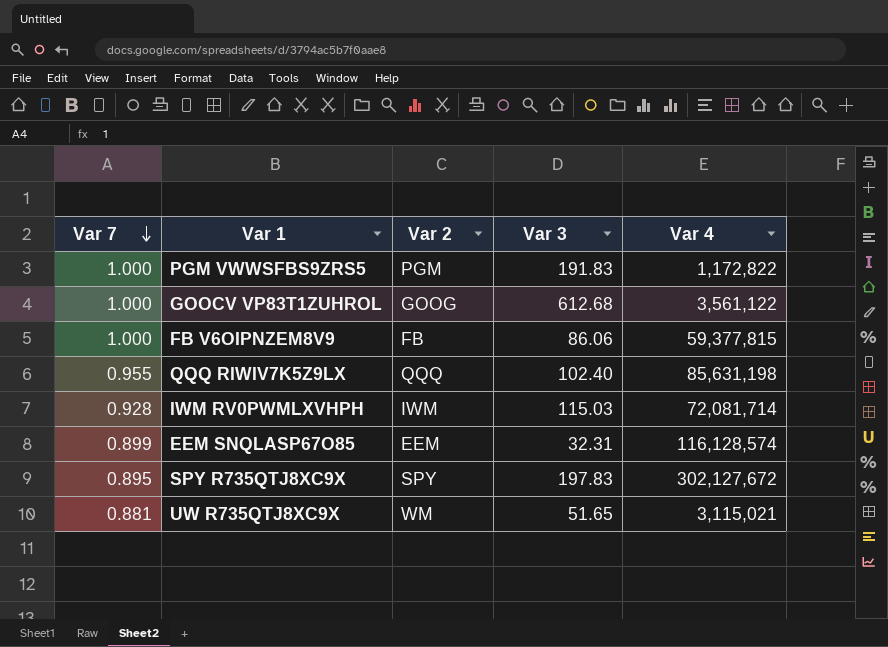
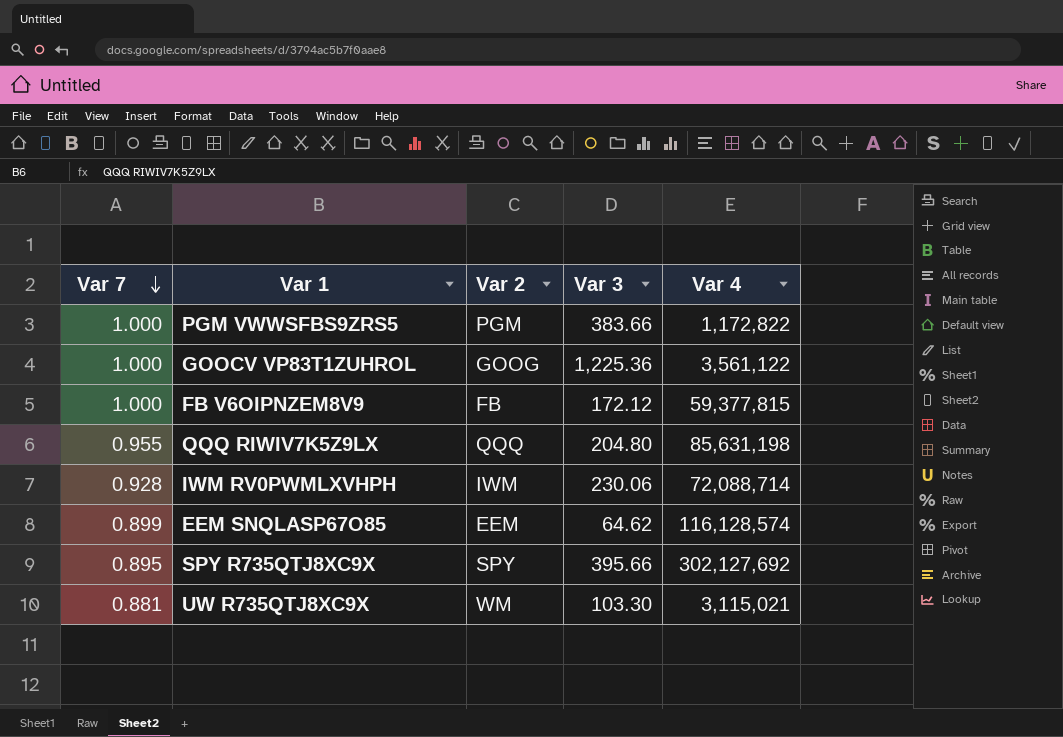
PGM VWWSFBS9ZRS5 | Var 3: 191.83 -> 383.66
GOOCV VP83T1ZUHROL | Var 3: 612.68 -> 1,225.36
FB V6OIPNZEM8V9 | Var 3: 86.06 -> 172.12
QQQ RIWIV7K5Z9LX | Var 3: 102.40 -> 204.80
IWM RV0PWMLXVHPH | Var 3: 115.03 -> 230.06
IWM RV0PWMLXVHPH | Var 4: 72,081,714 -> 72,088,714
EEM SNQLASP67O85 | Var 3: 32.31 -> 64.62
SPY R735QTJ8XC9X | Var 3: 197.83 -> 395.66
SPY R735QTJ8XC9X | Var 4: 302,127,672 -> 302,127,692
UW R735QTJ8XC9X | Var 3: 51.65 -> 103.30

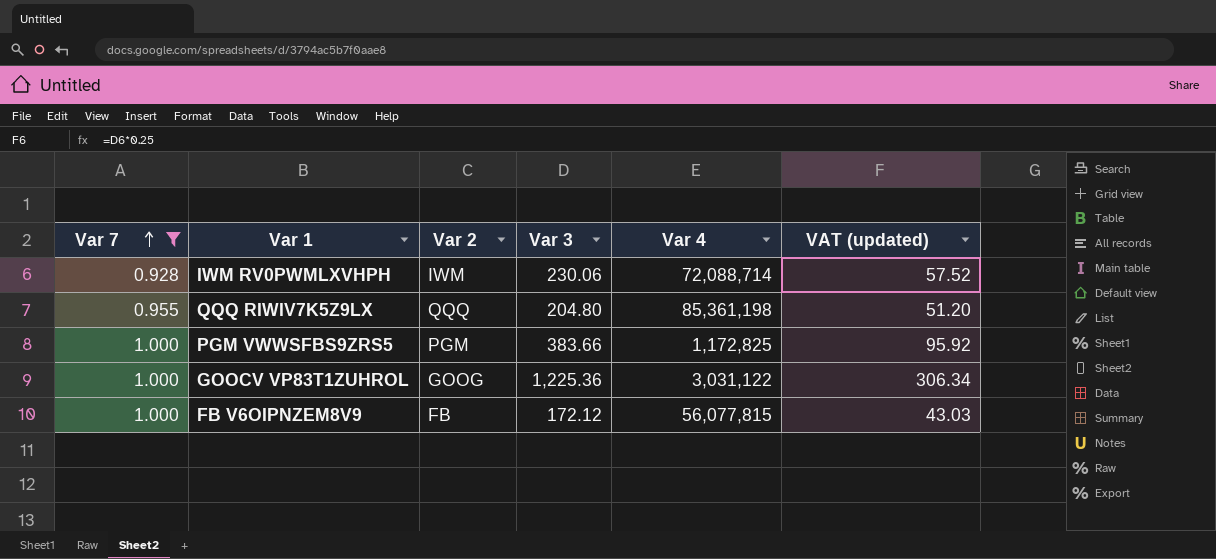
filter: none -> Var 7 >= 0.928
row order: Var 7 descending -> Var 7 ascending
column VAT (updated) | formula: none -> [Var 3] * 0.25
QQQ RIWIV7K5Z9LX | Var 4: 85,631,198 -> 85,361,198
PGM VWWSFBS9ZRS5 | Var 4: 1,172,822 -> 1,172,825
GOOCV VP83T1ZUHROL | Var 4: 3,561,122 -> 3,031,122
FB V6OIPNZEM8V9 | Var 4: 59,377,815 -> 56,077,815

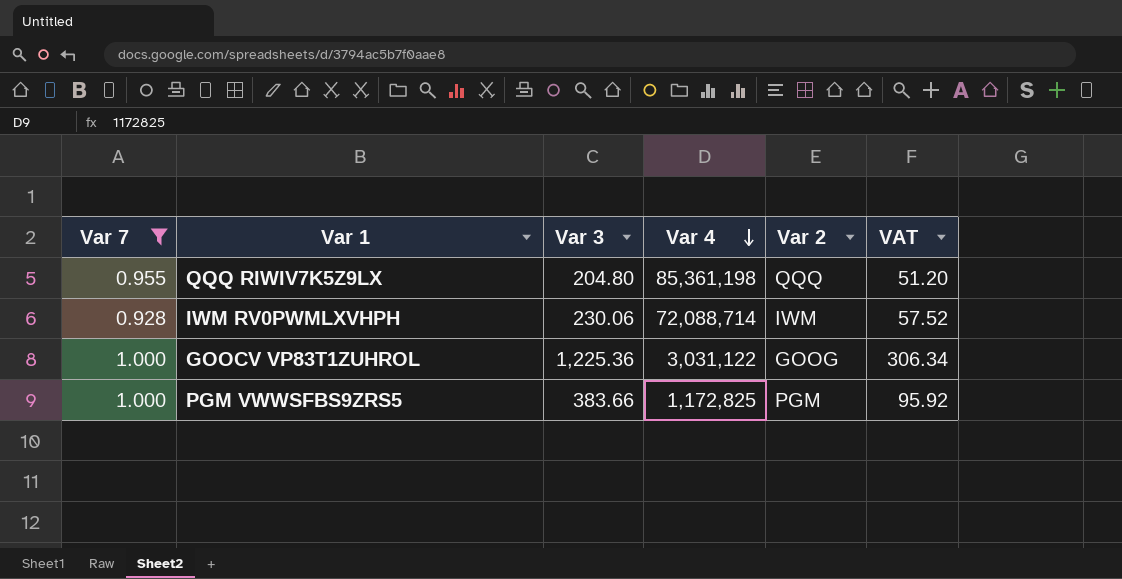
row order: Var 7 ascending -> Var 4 descending
column Var 2 | position: 3 -> 5
column name: VAT (updated) -> VAT
row FB V6OIPNZEM8V9: 1.000 | FB | 172.12 | 56,077,815 | 43.03 -> none

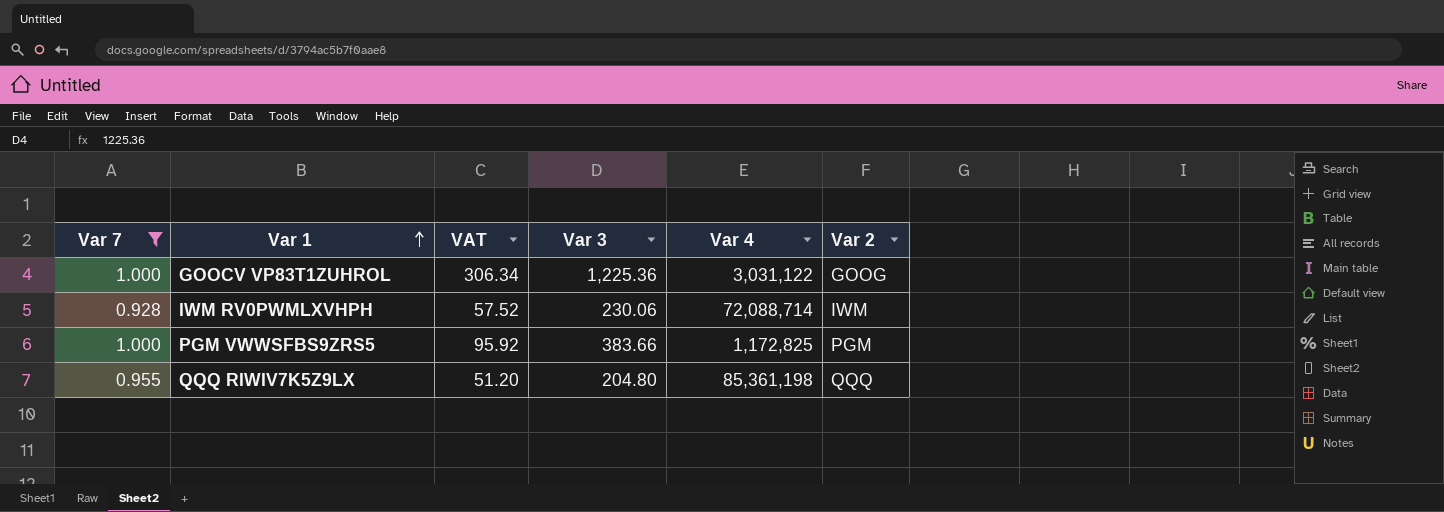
row order: Var 4 descending -> Var 1 ascending
column VAT | position: 6 -> 3

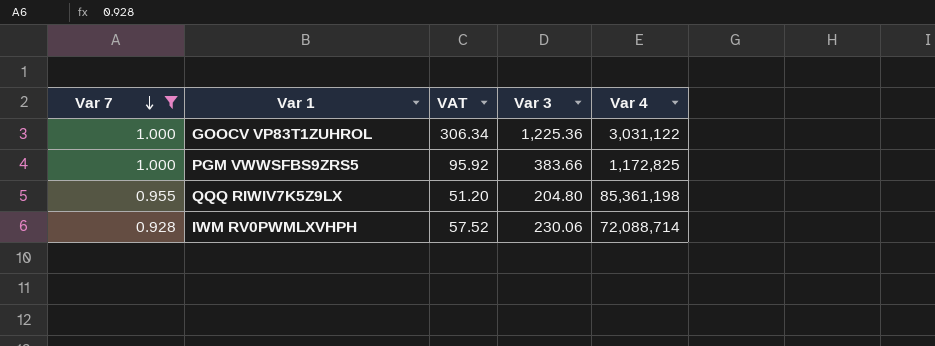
row order: Var 1 ascending -> Var 7 descending
column Var 2 | position: 6 -> none

